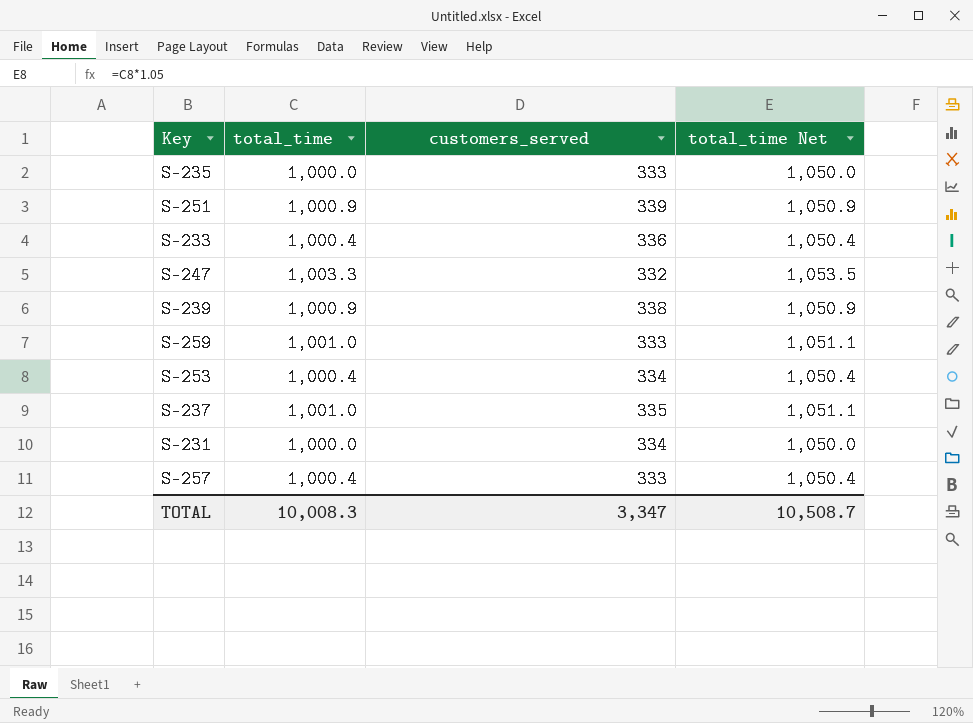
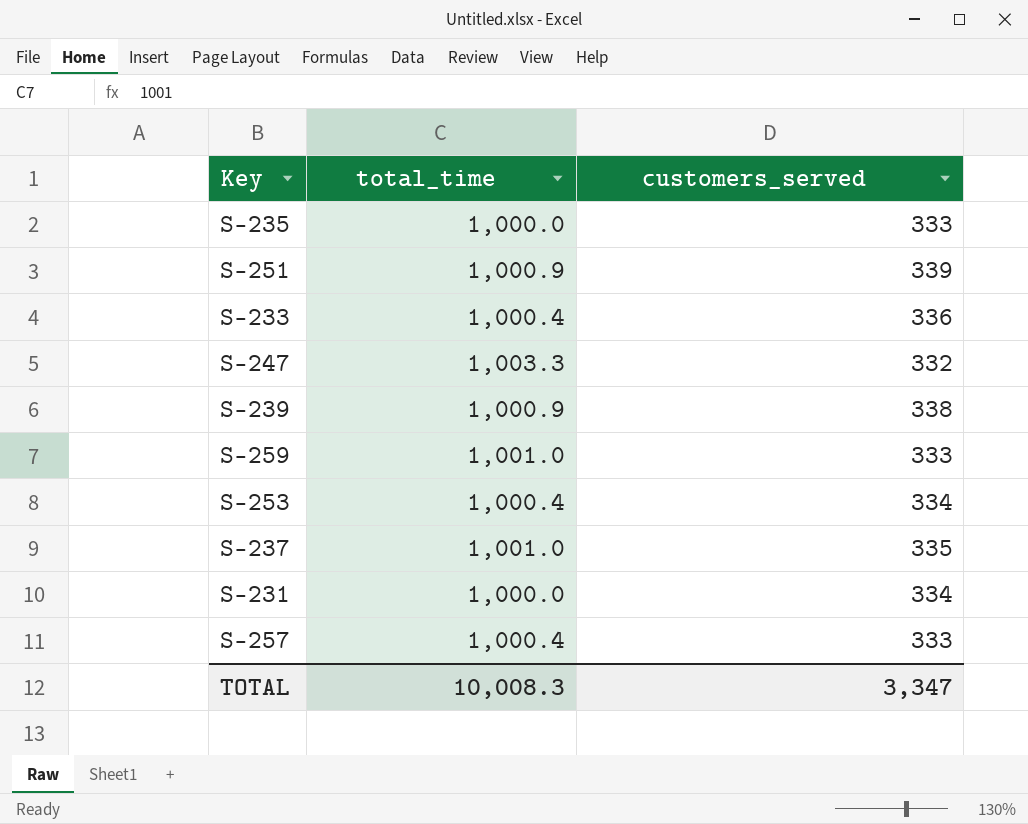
column total_time Net | formula: [total_time] * 1.05 -> none

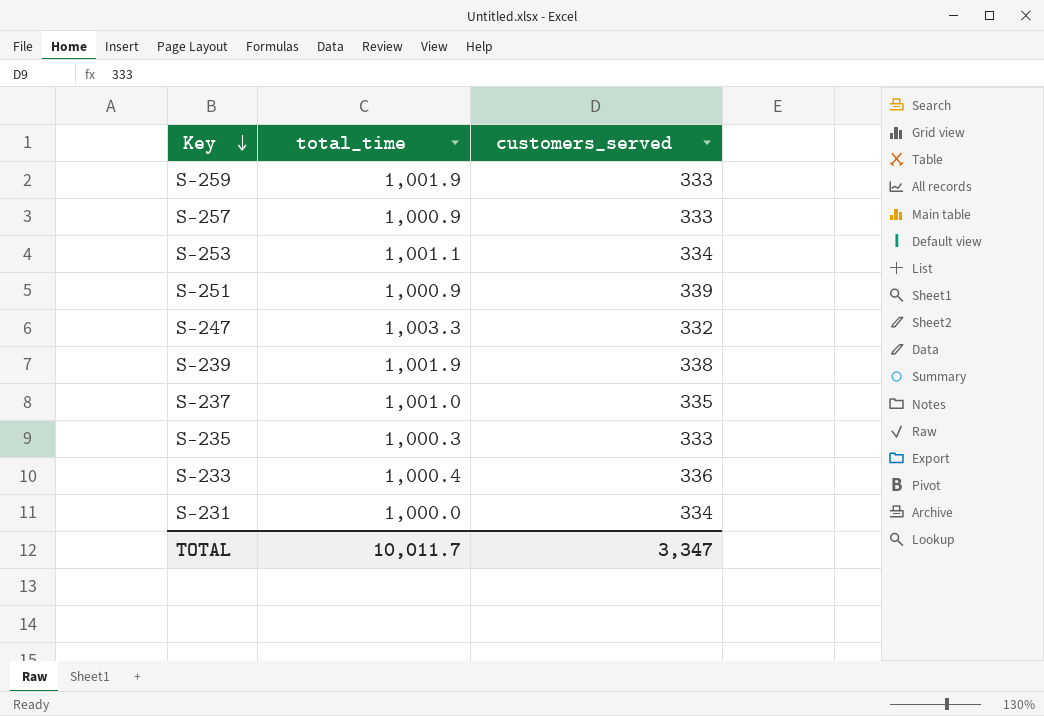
row order: none -> Key descending
S-259 | total_time: 1,001.0 -> 1,001.9
S-257 | total_time: 1,000.4 -> 1,000.9
S-253 | total_time: 1,000.4 -> 1,001.1
S-239 | total_time: 1,000.9 -> 1,001.9
S-235 | total_time: 1,000.0 -> 1,000.3
TOTAL | total_time: 10,008.3 -> 10,011.7

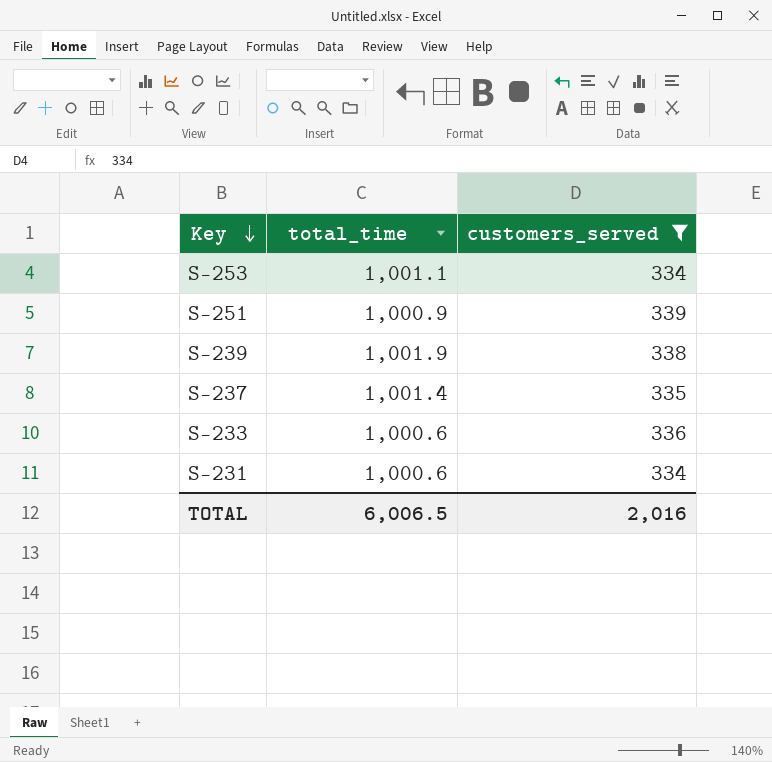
filter: none -> customers_served >= 334
S-237 | total_time: 1,001.0 -> 1,001.4
S-233 | total_time: 1,000.4 -> 1,000.6
S-231 | total_time: 1,000.0 -> 1,000.6
TOTAL | total_time: 10,011.7 -> 6,006.5
TOTAL | customers_served: 3,347 -> 2,016

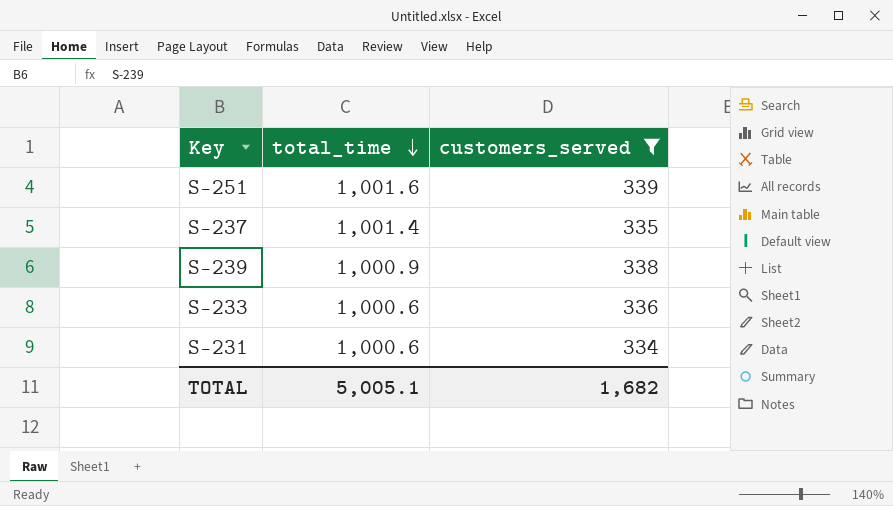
row order: Key descending -> total_time descending
row S-253: 1,001.1 | 334 -> none
S-251 | total_time: 1,000.9 -> 1,001.6
S-239 | total_time: 1,001.9 -> 1,000.9
TOTAL | total_time: 6,006.5 -> 5,005.1
TOTAL | customers_served: 2,016 -> 1,682

